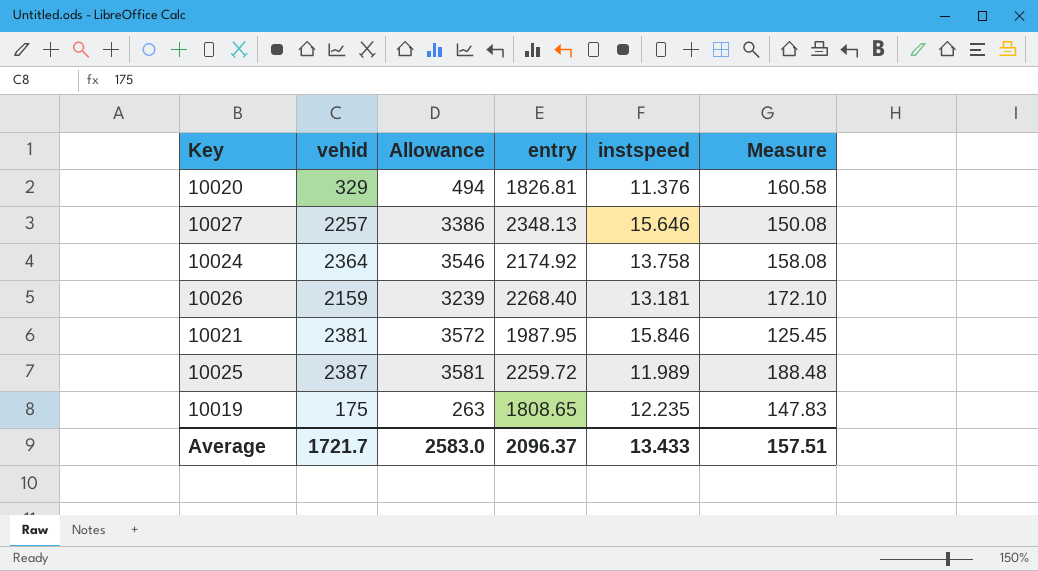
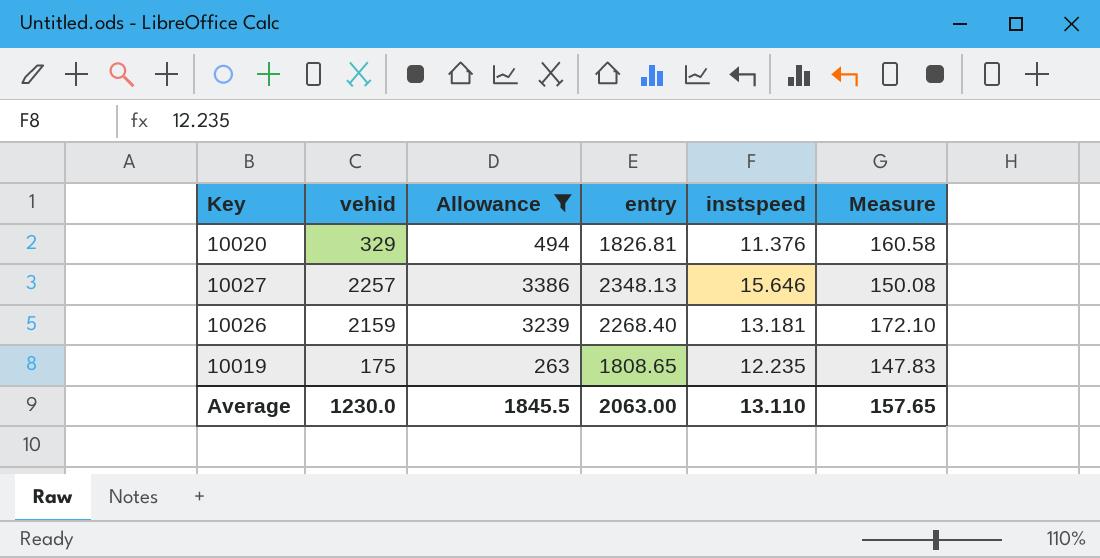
filter: none -> Allowance <= 3386
Average | vehid: 1721.7 -> 1230.0
Average | Allowance: 2583.0 -> 1845.5
Average | entry: 2096.37 -> 2063.00
Average | instspeed: 13.433 -> 13.110
Average | Measure: 157.51 -> 157.65

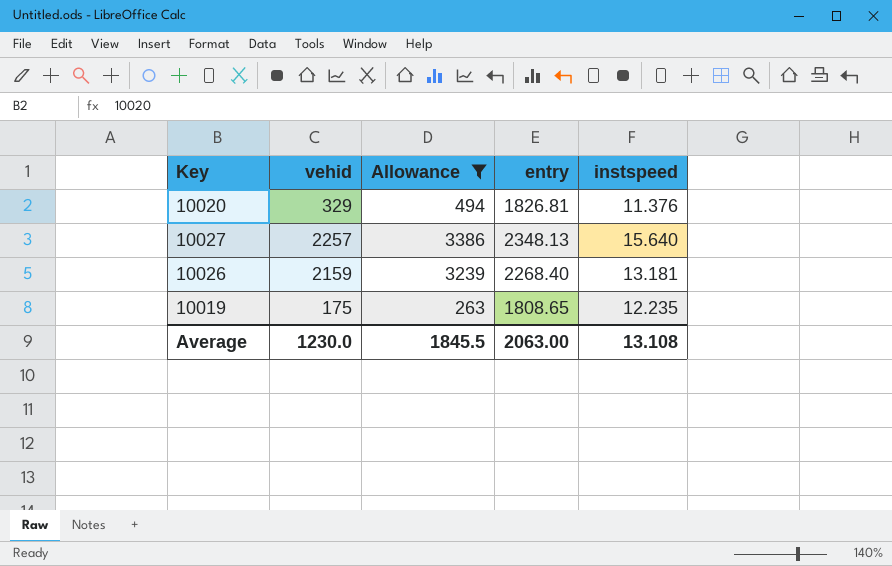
column Measure | formula: [entry] / [instspeed] -> none
10027 | instspeed: 15.646 -> 15.640
Average | instspeed: 13.110 -> 13.108

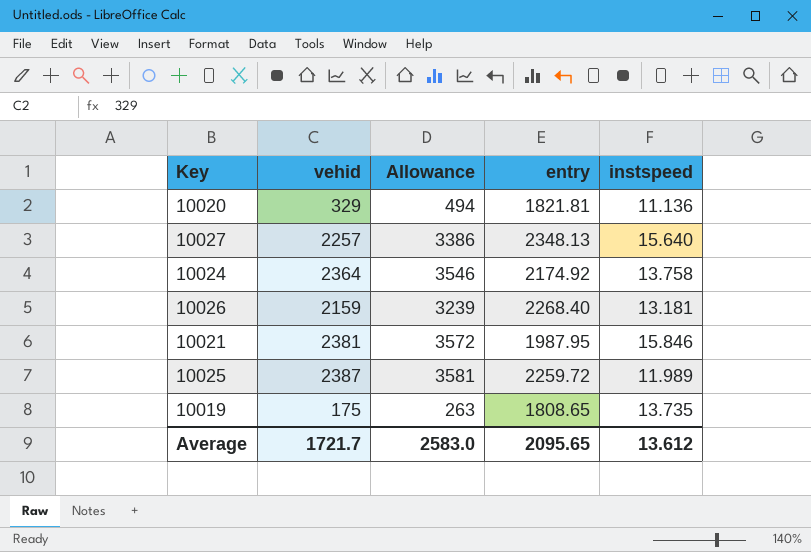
filter: Allowance <= 3386 -> none
10020 | entry: 1826.81 -> 1821.81
10020 | instspeed: 11.376 -> 11.136
10019 | instspeed: 12.235 -> 13.735
Average | vehid: 1230.0 -> 1721.7
Average | Allowance: 1845.5 -> 2583.0
Average | entry: 2063.00 -> 2095.65
Average | instspeed: 13.108 -> 13.612

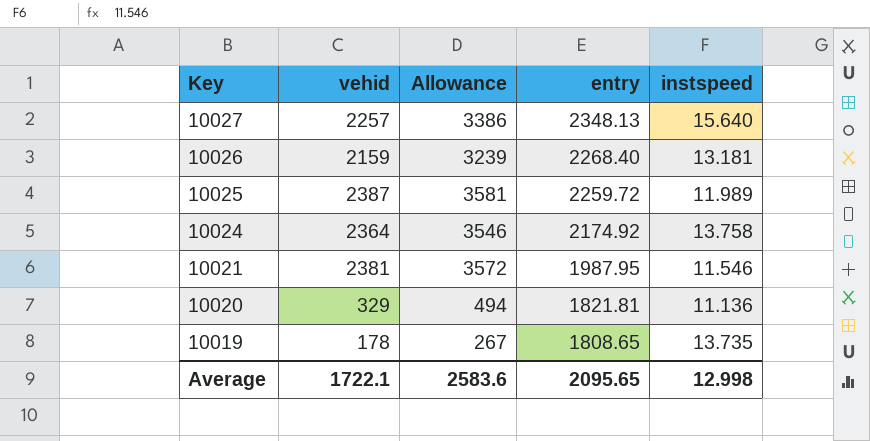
row order: none -> Key descending
10021 | instspeed: 15.846 -> 11.546
10019 | vehid: 175 -> 178
10019 | Allowance: 263 -> 267
Average | vehid: 1721.7 -> 1722.1
Average | Allowance: 2583.0 -> 2583.6
Average | instspeed: 13.612 -> 12.998

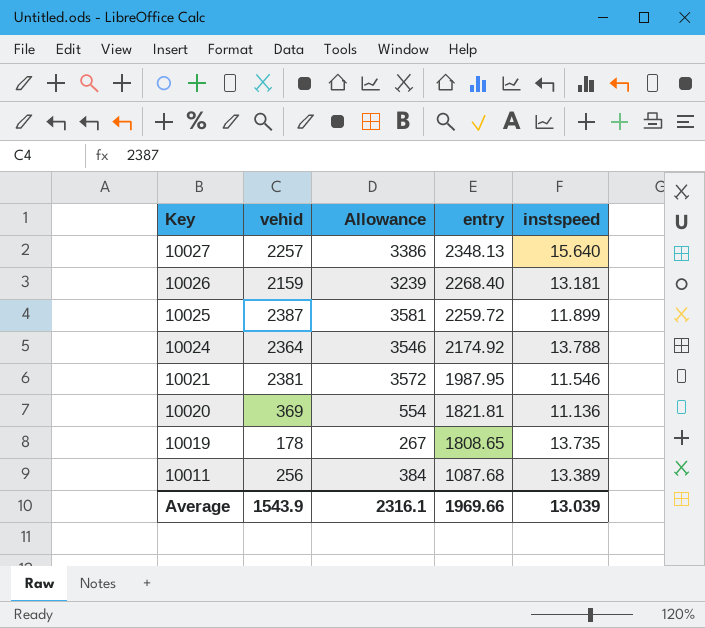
10025 | instspeed: 11.989 -> 11.899
10024 | instspeed: 13.758 -> 13.788
10020 | vehid: 329 -> 369
10020 | Allowance: 494 -> 554
row 10011: none -> 256 | 384 | 1087.68 | 13.389
Average | vehid: 1722.1 -> 1543.9
Average | Allowance: 2583.6 -> 2316.1
Average | entry: 2095.65 -> 1969.66
Average | instspeed: 12.998 -> 13.039

